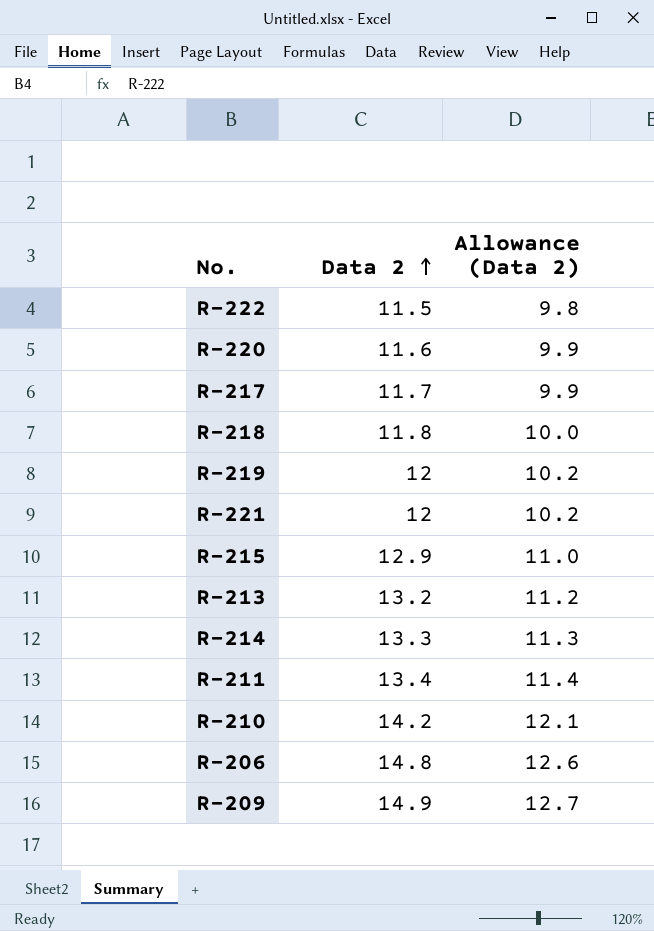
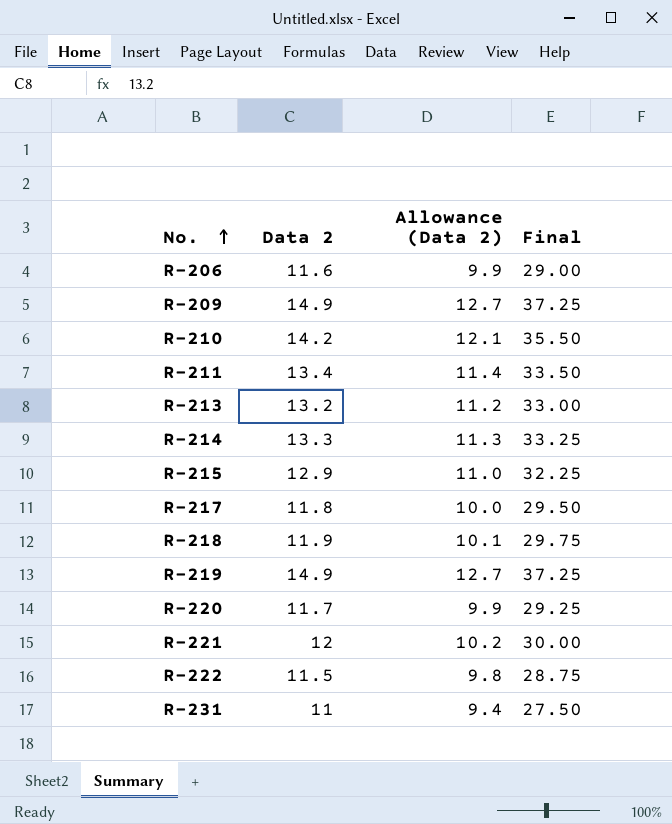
row order: Data 2 ascending -> No. ascending
column Final | formula: none -> [Data 2] * 2.5
R-206 | Data 2: 14.8 -> 11.6
R-206 | Allowance (Data 2): 12.6 -> 9.9
R-217 | Data 2: 11.7 -> 11.8
R-217 | Allowance (Data 2): 9.9 -> 10.0
R-218 | Data 2: 11.8 -> 11.9
R-218 | Allowance (Data 2): 10.0 -> 10.1
R-219 | Data 2: 12 -> 14.9
R-219 | Allowance (Data 2): 10.2 -> 12.7
R-220 | Data 2: 11.6 -> 11.7
row R-231: none -> 11 | 9.4 | 27.50

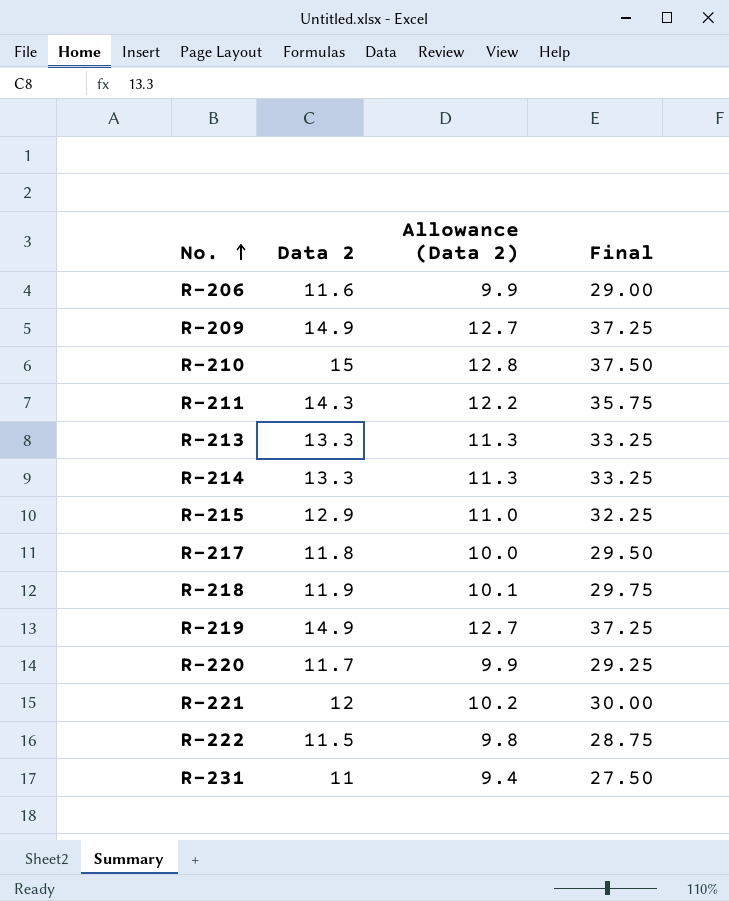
R-210 | Data 2: 14.2 -> 15
R-210 | Allowance (Data 2): 12.1 -> 12.8
R-210 | Final: 35.50 -> 37.50
R-211 | Data 2: 13.4 -> 14.3
R-211 | Allowance (Data 2): 11.4 -> 12.2
R-211 | Final: 33.50 -> 35.75
R-213 | Data 2: 13.2 -> 13.3
R-213 | Allowance (Data 2): 11.2 -> 11.3
R-213 | Final: 33.00 -> 33.25

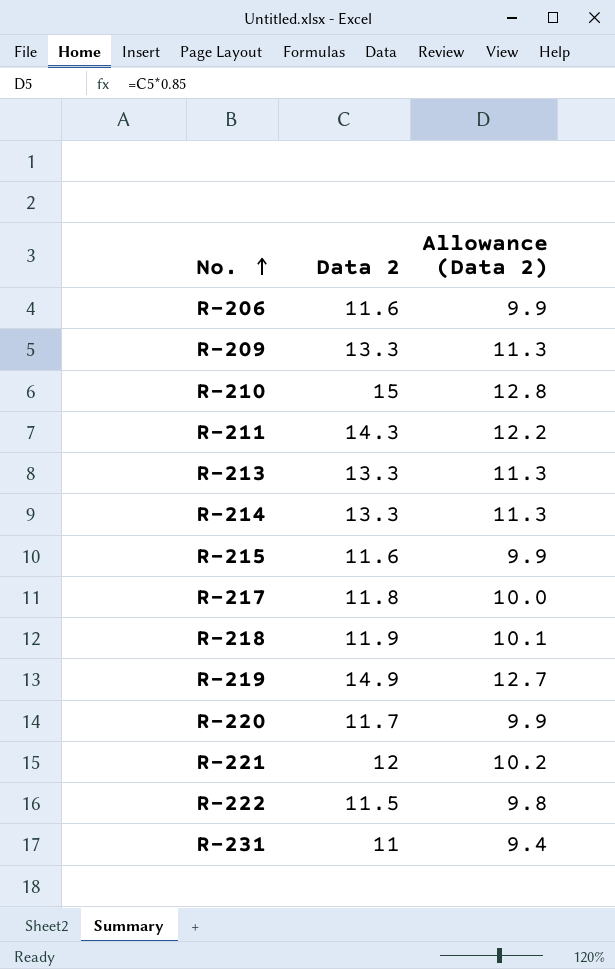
column Final | formula: [Data 2] * 2.5 -> none
R-209 | Data 2: 14.9 -> 13.3
R-209 | Allowance (Data 2): 12.7 -> 11.3
R-215 | Data 2: 12.9 -> 11.6
R-215 | Allowance (Data 2): 11.0 -> 9.9

